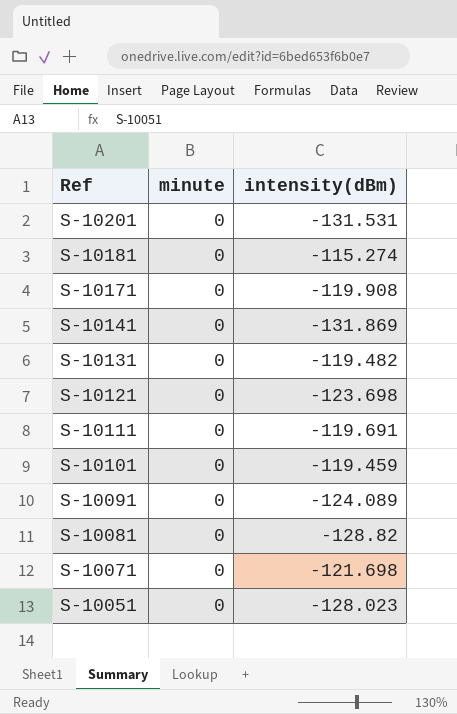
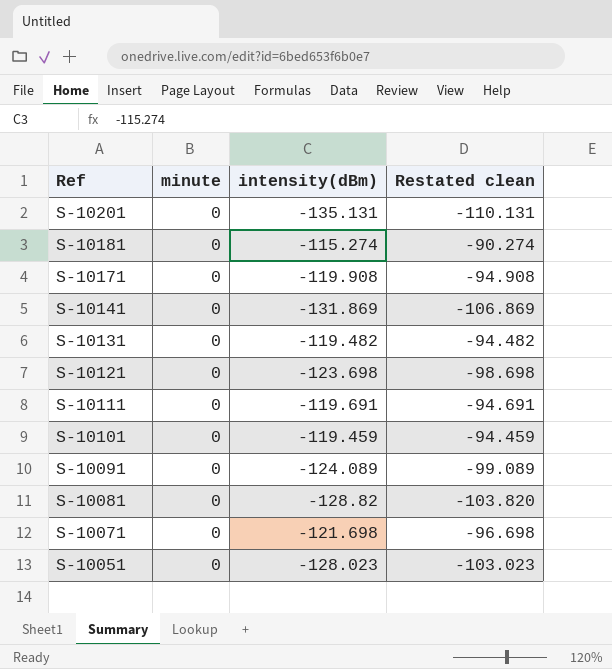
column Restated clean | formula: none -> [intensity(dBm)] + 25
S-10201 | intensity(dBm): -131.531 -> -135.131

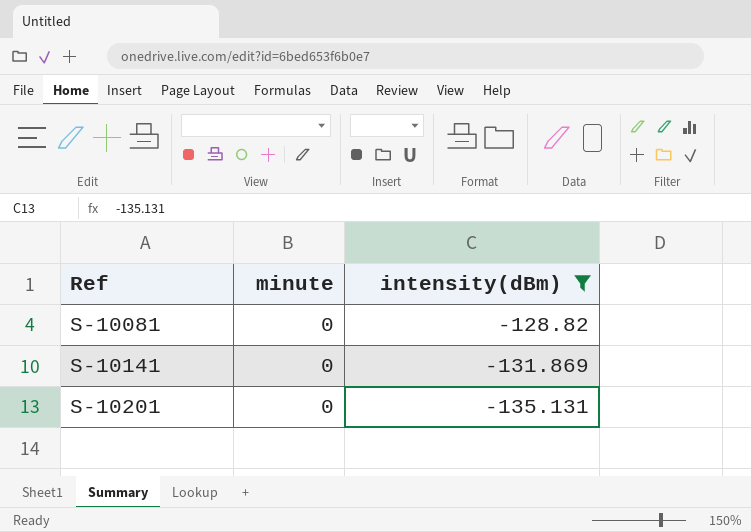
filter: none -> intensity(dBm) <= -128.82
row order: Ref descending -> Ref ascending
column Restated clean | formula: [intensity(dBm)] + 25 -> none

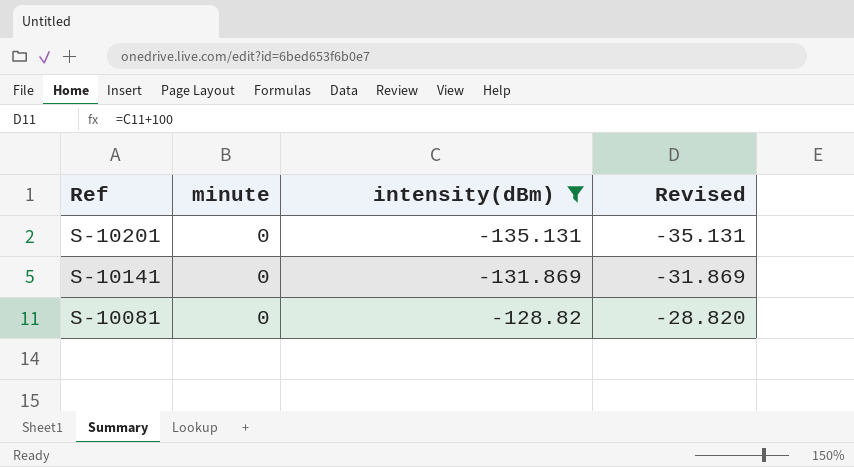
row order: Ref ascending -> Ref descending
column Revised | formula: none -> [intensity(dBm)] + 100

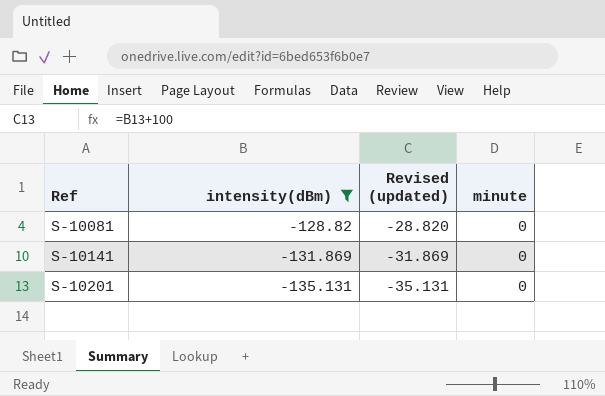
row order: Ref descending -> Ref ascending
column name: Revised -> Revised (updated)
column minute | position: 2 -> 4

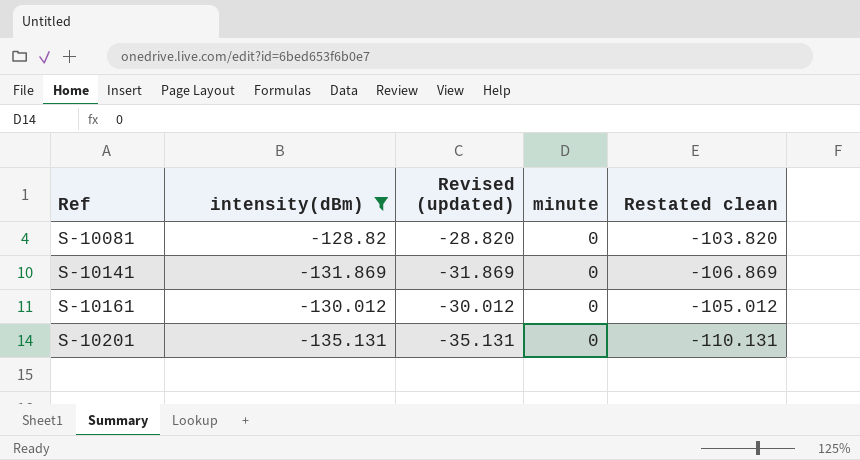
column Restated clean | formula: none -> [intensity(dBm)] + 25
row S-10161: none -> -130.012 | -30.012 | 0 | -105.012

